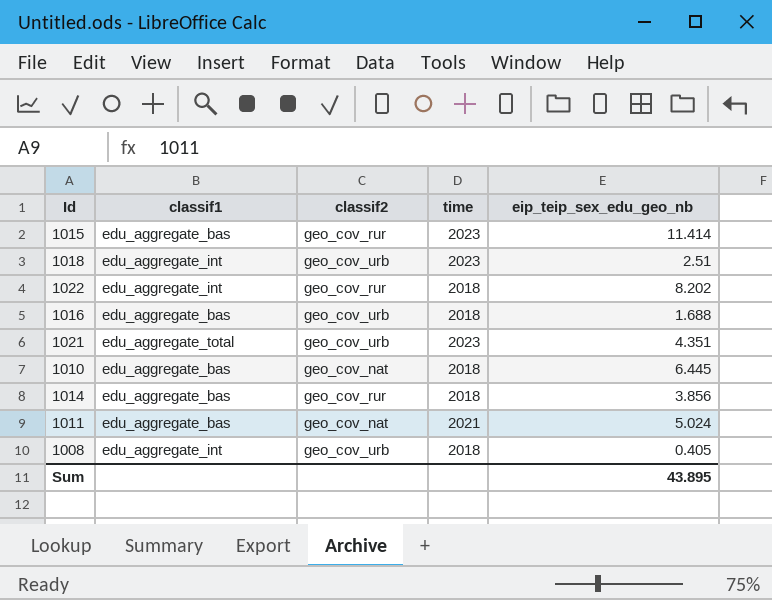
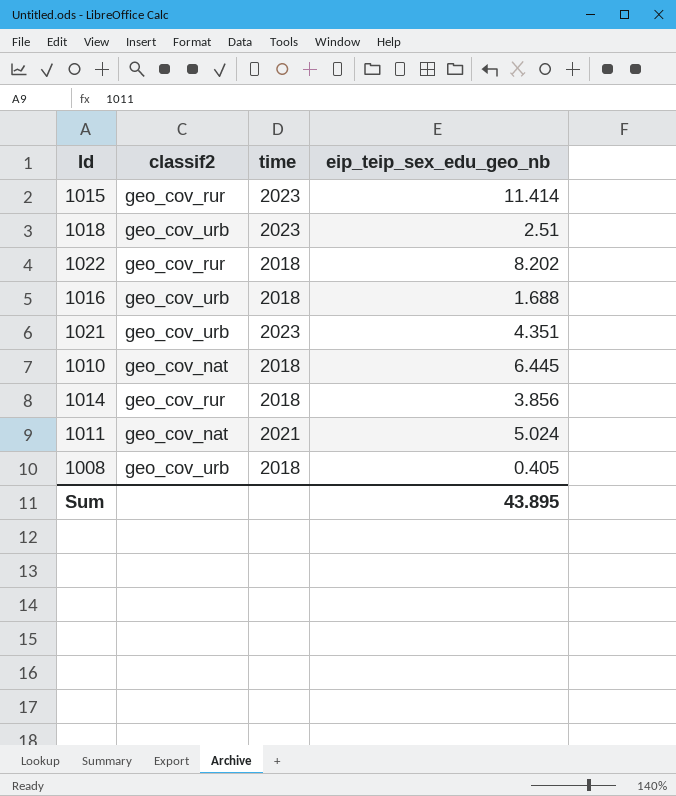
column classif1 | position: 2 -> none

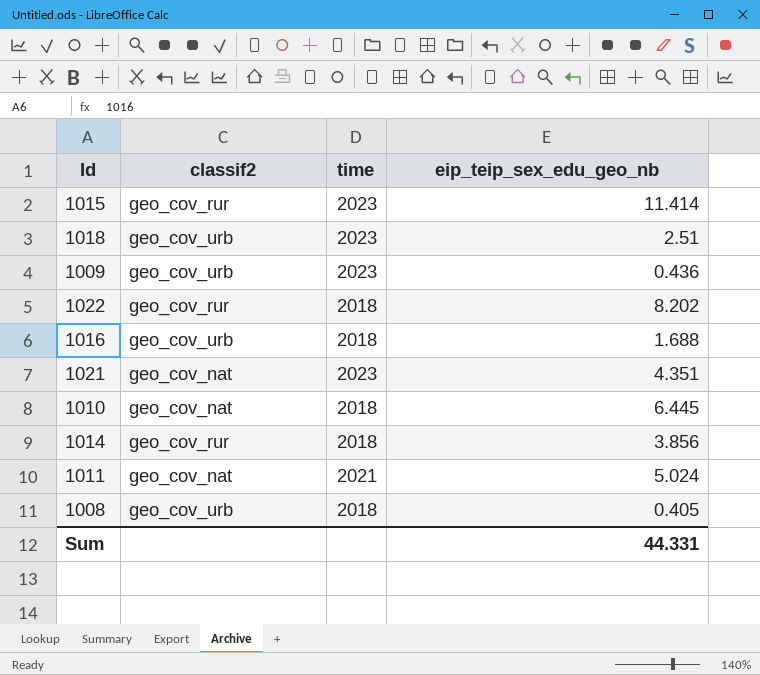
row 1009: none -> geo_cov_urb | 2023 | 0.436
1021 | classif2: geo_cov_urb -> geo_cov_nat
Sum | eip_teip_sex_edu_geo_nb: 43.895 -> 44.331

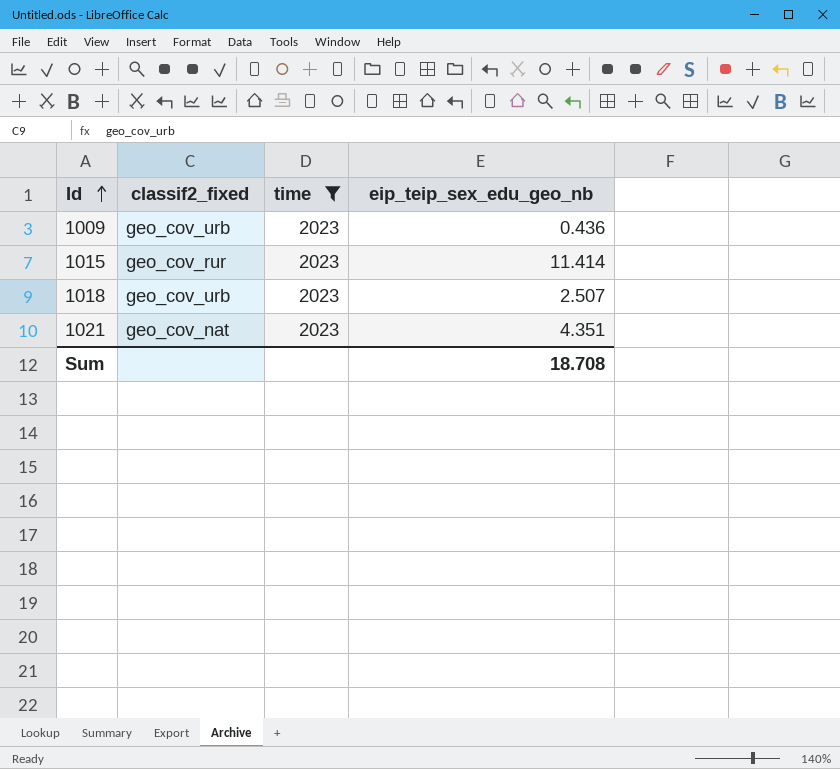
filter: none -> time = 2023
row order: none -> Id ascending
column name: classif2 -> classif2_fixed
1018 | eip_teip_sex_edu_geo_nb: 2.51 -> 2.507
Sum | eip_teip_sex_edu_geo_nb: 44.331 -> 18.708

